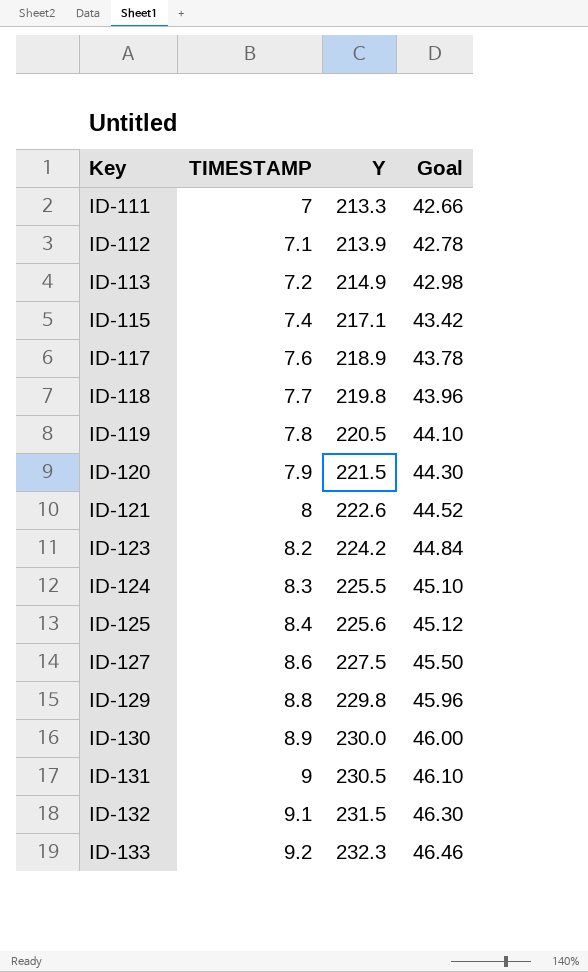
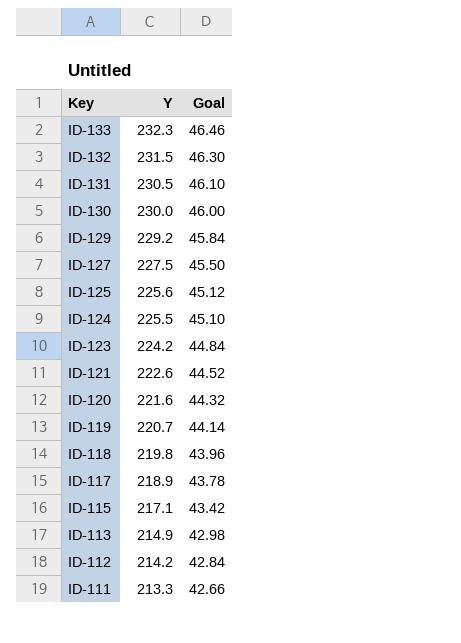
row order: Key ascending -> Key descending
column TIMESTAMP | position: 2 -> none
ID-129 | Y: 229.8 -> 229.2
ID-129 | Goal: 45.96 -> 45.84
ID-120 | Y: 221.5 -> 221.6
ID-120 | Goal: 44.30 -> 44.32
ID-119 | Y: 220.5 -> 220.7
ID-119 | Goal: 44.10 -> 44.14
ID-112 | Y: 213.9 -> 214.2
ID-112 | Goal: 42.78 -> 42.84

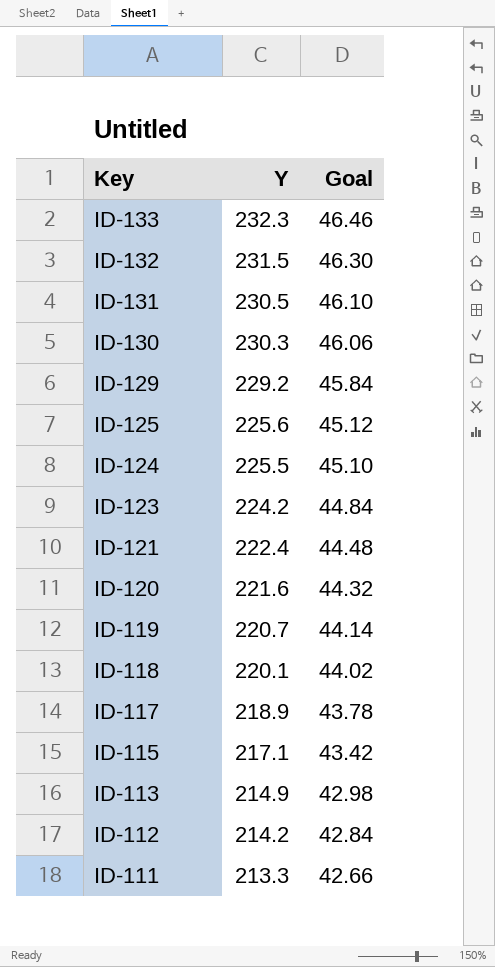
row ID-127: 227.5 | 45.50 -> none
ID-130 | Y: 230.0 -> 230.3
ID-130 | Goal: 46.00 -> 46.06
ID-121 | Y: 222.6 -> 222.4
ID-121 | Goal: 44.52 -> 44.48
ID-118 | Y: 219.8 -> 220.1
ID-118 | Goal: 43.96 -> 44.02

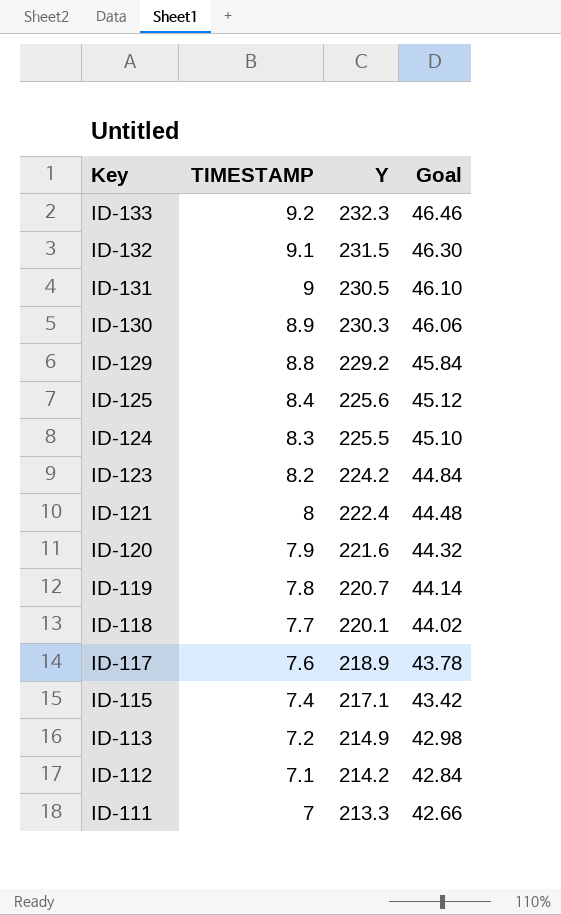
column TIMESTAMP | position: none -> 2

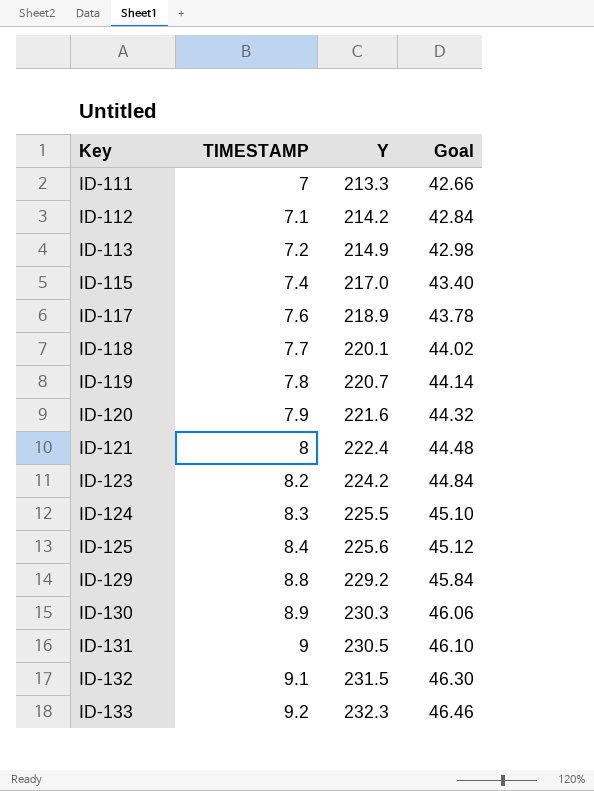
row order: Key descending -> Key ascending
ID-115 | Y: 217.1 -> 217.0
ID-115 | Goal: 43.42 -> 43.40

